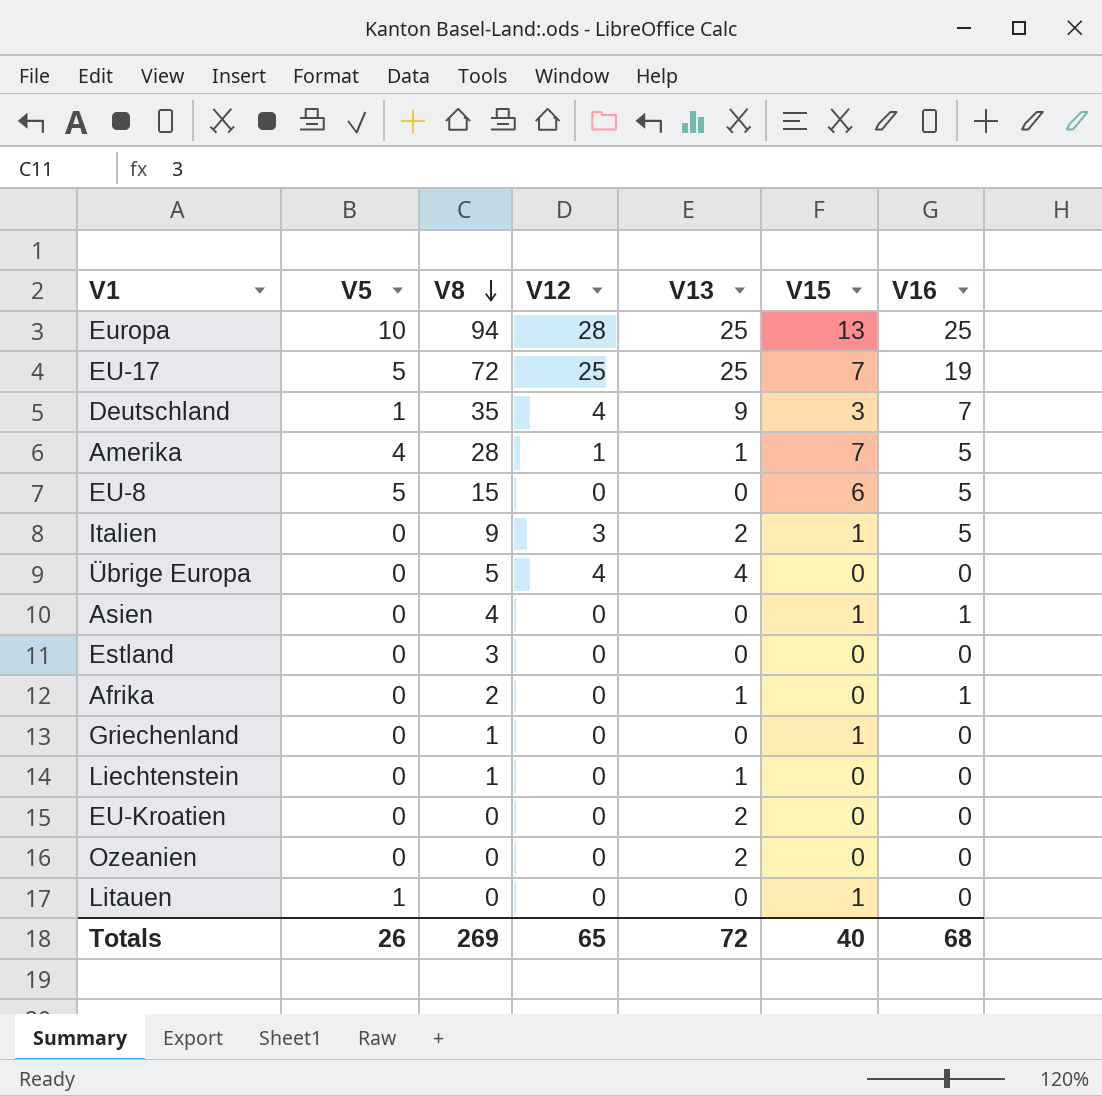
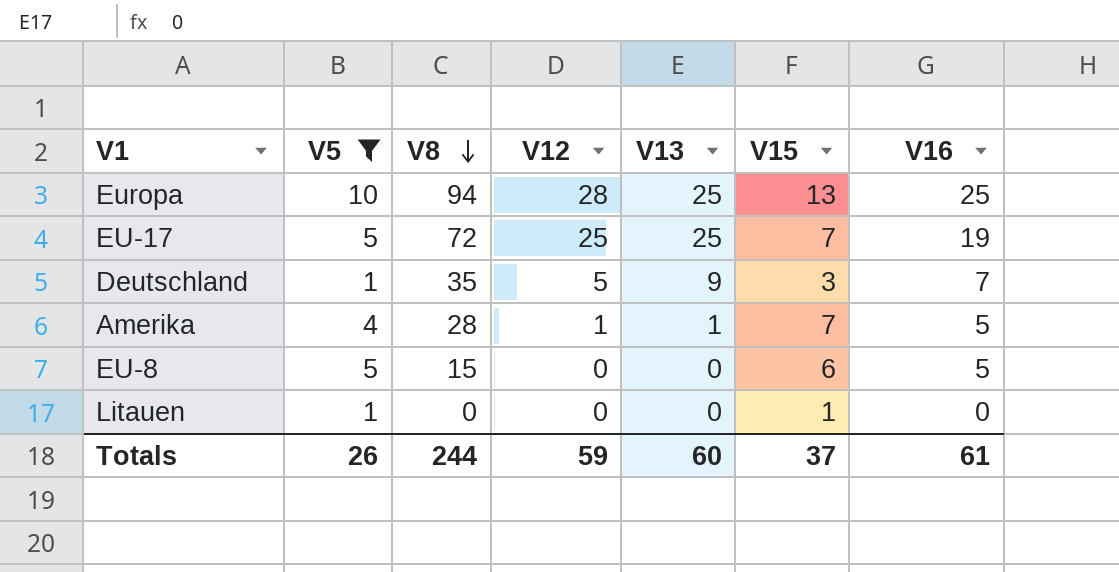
filter: none -> V5 != 0
Deutschland | V12: 4 -> 5
Totals | V8: 269 -> 244
Totals | V12: 65 -> 59
Totals | V13: 72 -> 60
Totals | V15: 40 -> 37
Totals | V16: 68 -> 61

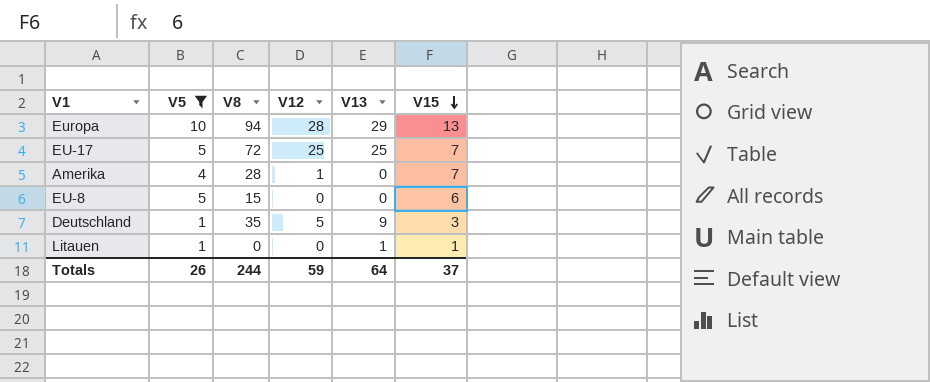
row order: V8 descending -> V15 descending
column V16 | position: 7 -> none
Europa | V13: 25 -> 29
Amerika | V13: 1 -> 0
Litauen | V13: 0 -> 1
Totals | V13: 60 -> 64

